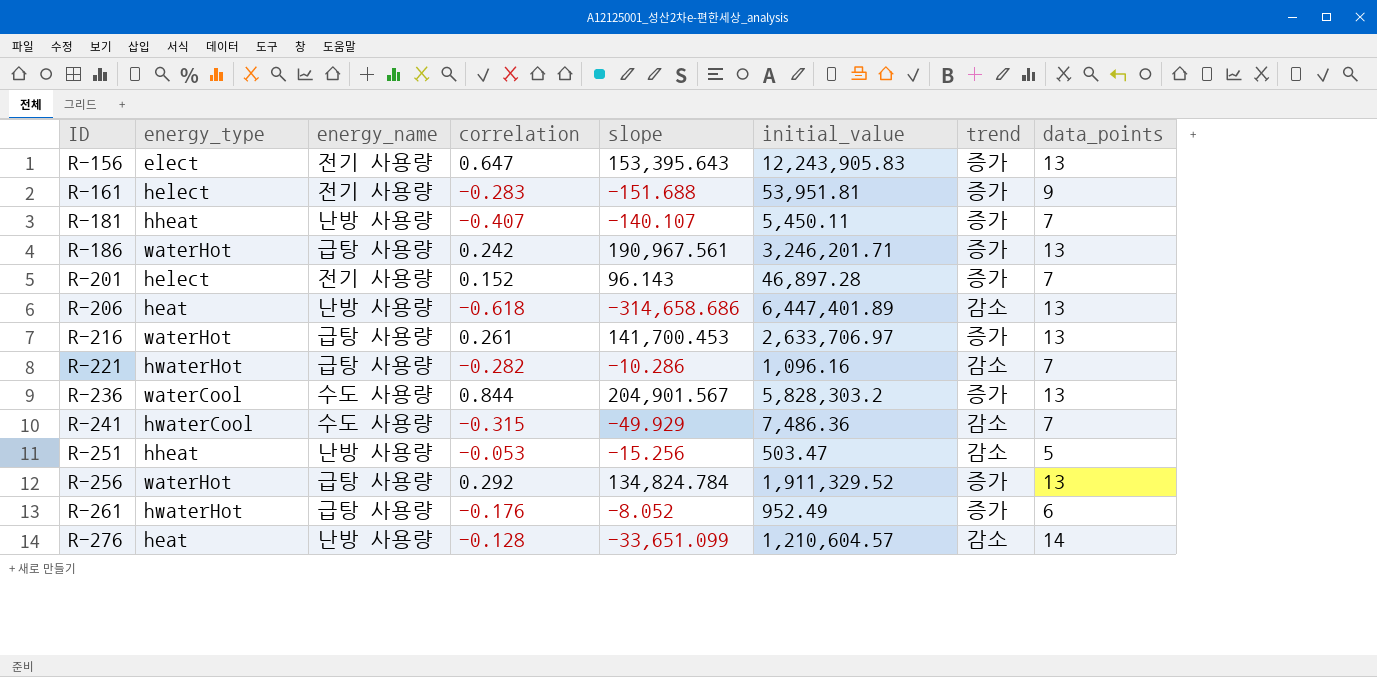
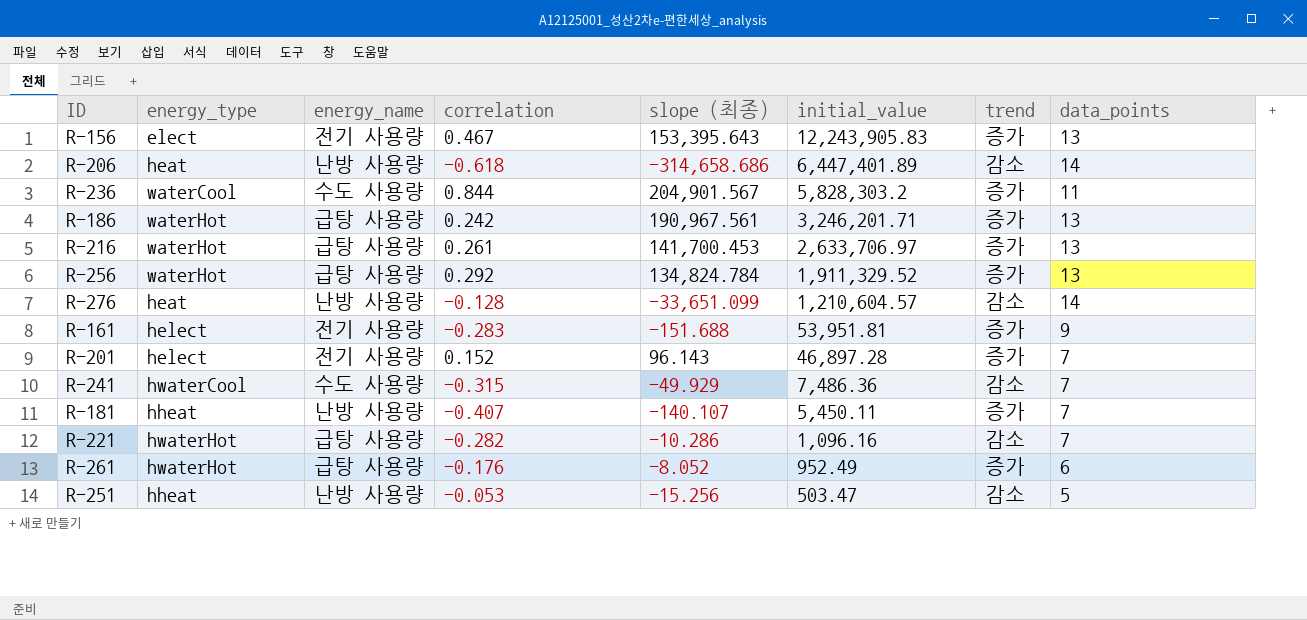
row order: ID ascending -> initial_value descending
column name: slope -> slope (최종)
R-156 | correlation: 0.647 -> 0.467
R-206 | data_points: 13 -> 14
R-236 | data_points: 13 -> 11

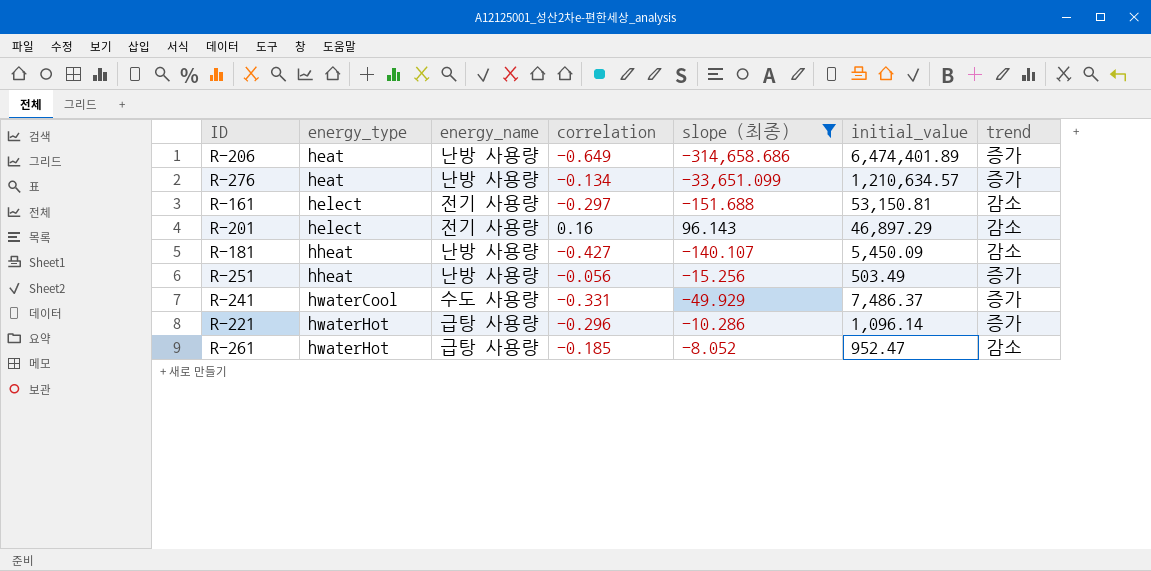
filter: none -> slope (최종) <= 96.143
row order: initial_value descending -> energy_type ascending
column data_points | position: 8 -> none
R-206 | correlation: -0.618 -> -0.649
R-206 | initial_value: 6,447,401.89 -> 6,474,401.89
R-206 | trend: 감소 -> 증가
R-276 | correlation: -0.128 -> -0.134
R-276 | initial_value: 1,210,604.57 -> 1,210,634.57
R-276 | trend: 감소 -> 증가
R-161 | correlation: -0.283 -> -0.297
R-161 | initial_value: 53,951.81 -> 53,150.81
R-161 | trend: 증가 -> 감소
R-201 | correlation: 0.152 -> 0.16
R-201 | initial_value: 46,897.28 -> 46,897.29
R-201 | trend: 증가 -> 감소
R-181 | correlation: -0.407 -> -0.427
R-181 | initial_value: 5,450.11 -> 5,450.09
R-181 | trend: 증가 -> 감소
R-251 | correlation: -0.053 -> -0.056
R-251 | initial_value: 503.47 -> 503.49
R-251 | trend: 감소 -> 증가
R-241 | correlation: -0.315 -> -0.331
R-241 | initial_value: 7,486.36 -> 7,486.37
R-241 | trend: 감소 -> 증가
R-221 | correlation: -0.282 -> -0.296
R-221 | initial_value: 1,096.16 -> 1,096.14
R-221 | trend: 감소 -> 증가
R-261 | correlation: -0.176 -> -0.185
R-261 | initial_value: 952.49 -> 952.47
R-261 | trend: 증가 -> 감소

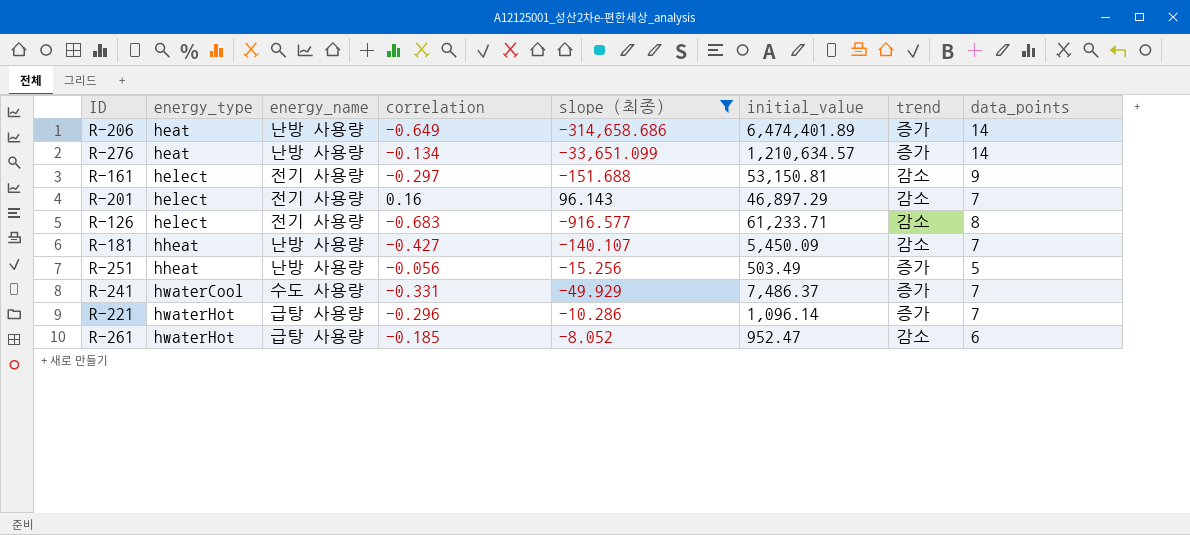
column data_points | position: none -> 8
row R-126: none -> helect | 전기 사용량 | -0.683 | -916.577 | 61,233.71 | 감소 | 8

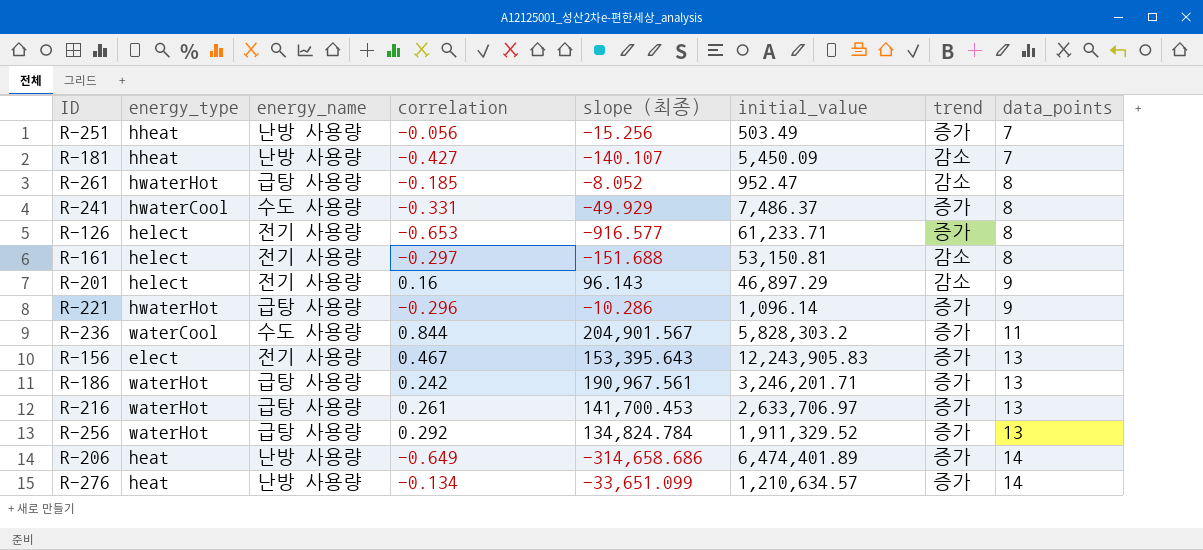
filter: slope (최종) <= 96.143 -> none
row order: energy_type ascending -> data_points ascending
R-251 | data_points: 5 -> 7
R-261 | data_points: 6 -> 8
R-241 | data_points: 7 -> 8
R-126 | correlation: -0.683 -> -0.653
R-126 | trend: 감소 -> 증가
R-161 | data_points: 9 -> 8
R-201 | data_points: 7 -> 9
R-221 | data_points: 7 -> 9

